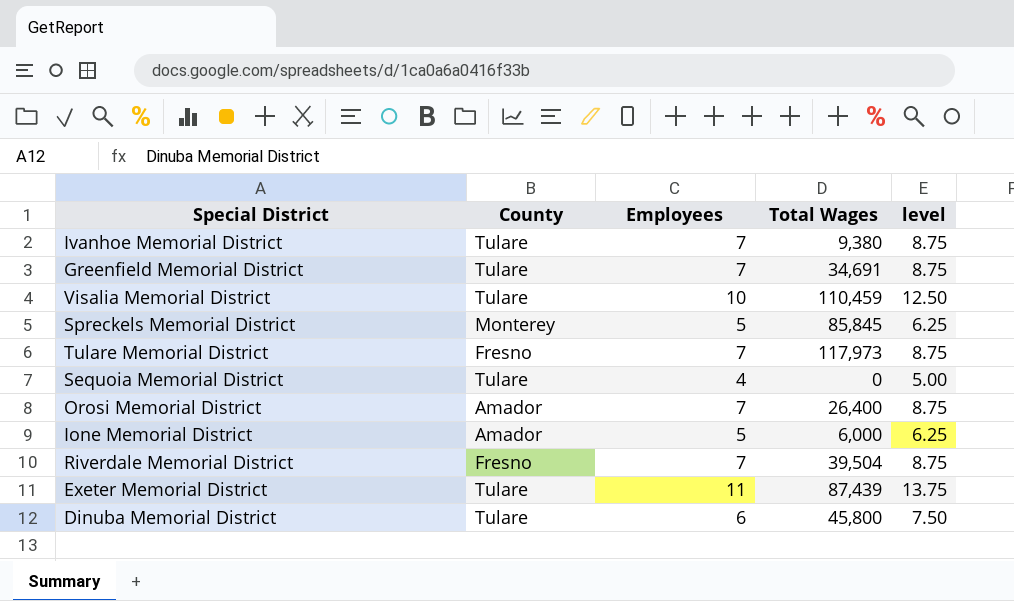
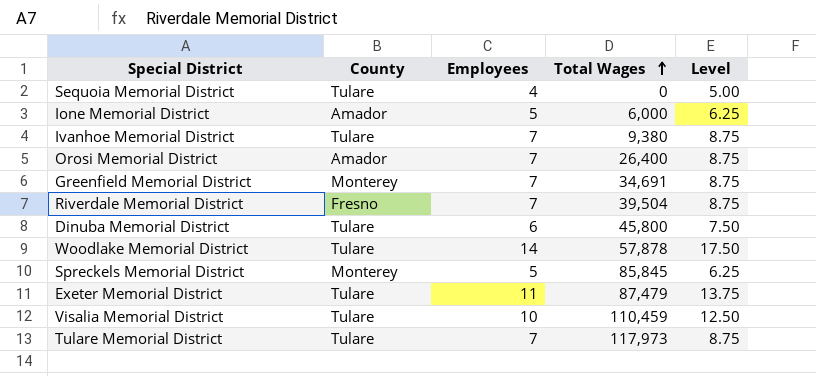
row order: none -> Total Wages ascending
column name: level -> Level
Greenfield Memorial District | County: Tulare -> Monterey
row Woodlake Memorial District: none -> Tulare | 14 | 57,878 | 17.50
Exeter Memorial District | Total Wages: 87,439 -> 87,479
Tulare Memorial District | County: Fresno -> Tulare

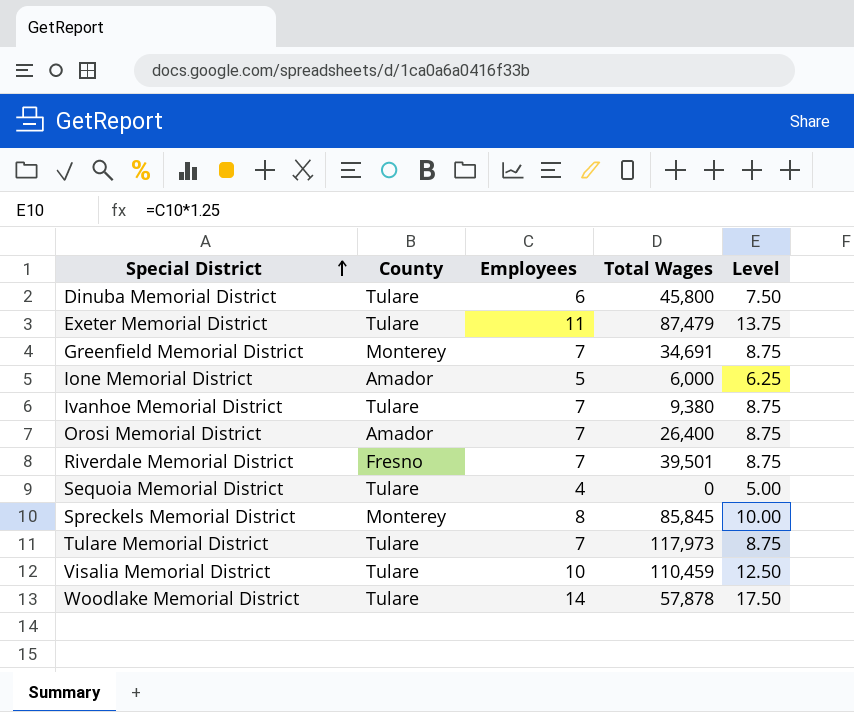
row order: Total Wages ascending -> Special District ascending
Riverdale Memorial District | Total Wages: 39,504 -> 39,501
Spreckels Memorial District | Employees: 5 -> 8
Spreckels Memorial District | Level: 6.25 -> 10.00

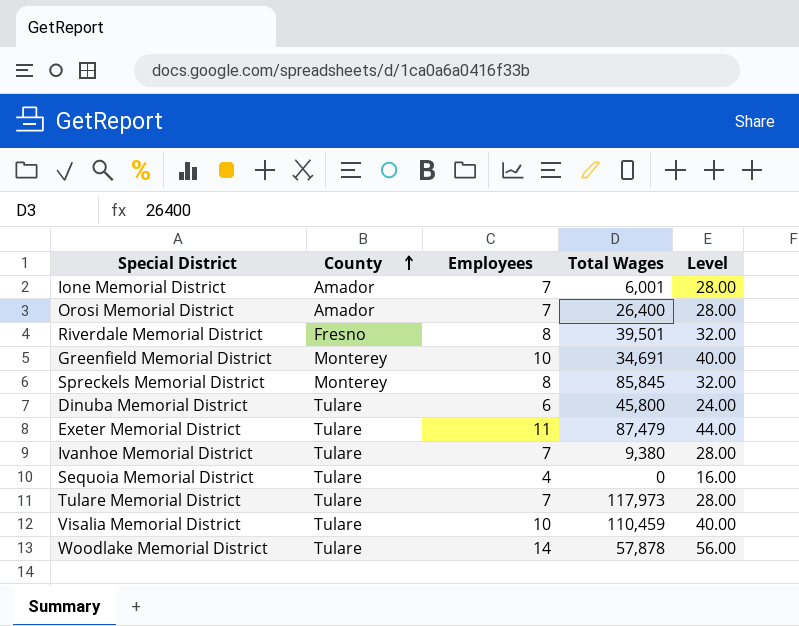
row order: Special District ascending -> County ascending
column Level | formula: [Employees] * 1.25 -> [Employees] * 4
Ione Memorial District | Employees: 5 -> 7
Ione Memorial District | Total Wages: 6,000 -> 6,001
Riverdale Memorial District | Employees: 7 -> 8
Greenfield Memorial District | Employees: 7 -> 10

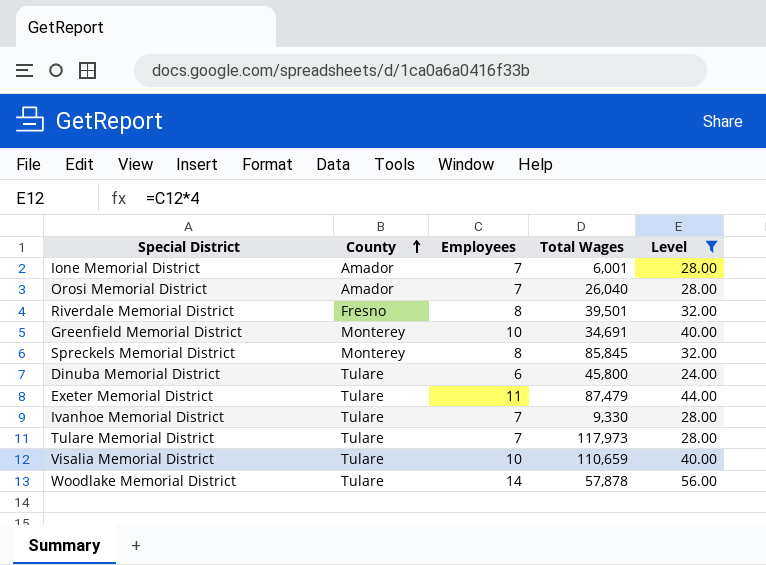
filter: none -> Level != 16.00
Orosi Memorial District | Total Wages: 26,400 -> 26,040
Ivanhoe Memorial District | Total Wages: 9,380 -> 9,330
Visalia Memorial District | Total Wages: 110,459 -> 110,659

